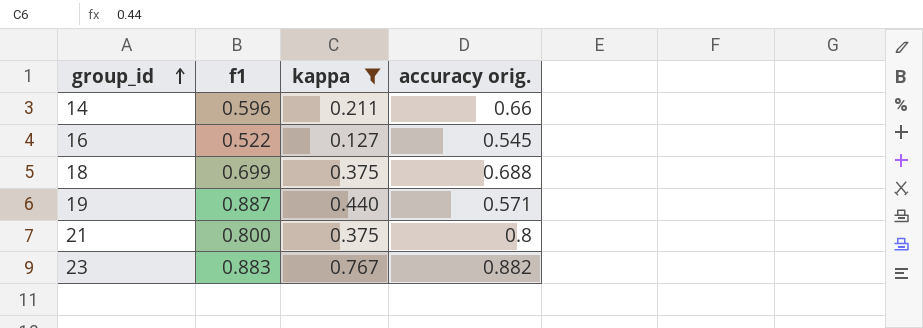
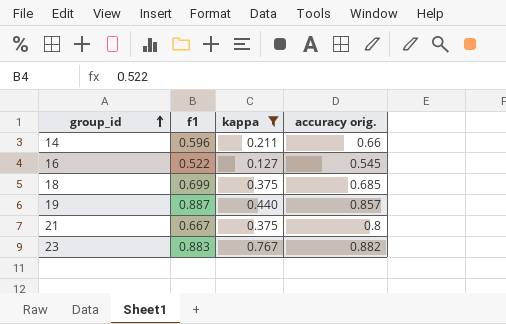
18 | accuracy orig.: 0.688 -> 0.685
19 | accuracy orig.: 0.571 -> 0.857
21 | f1: 0.800 -> 0.667

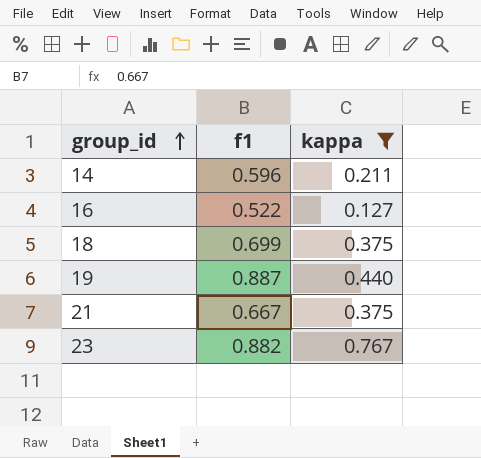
column accuracy orig. | position: 4 -> none
23 | f1: 0.883 -> 0.882

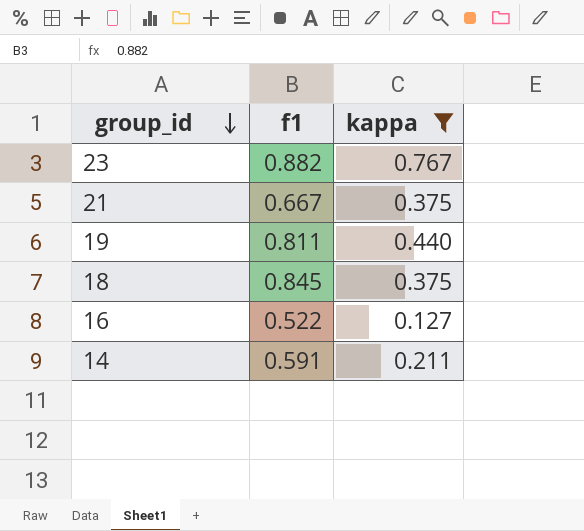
row order: group_id ascending -> group_id descending
19 | f1: 0.887 -> 0.811
18 | f1: 0.699 -> 0.845
14 | f1: 0.596 -> 0.591

